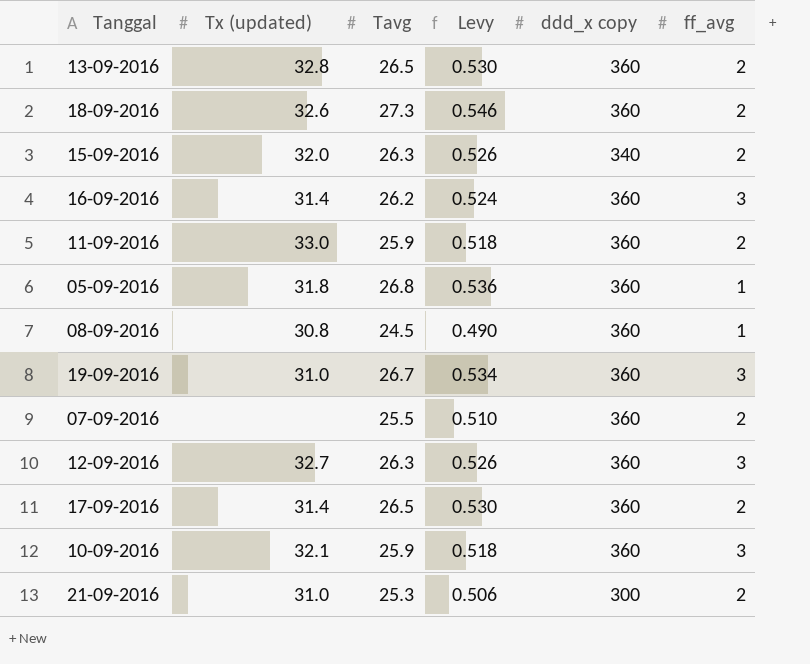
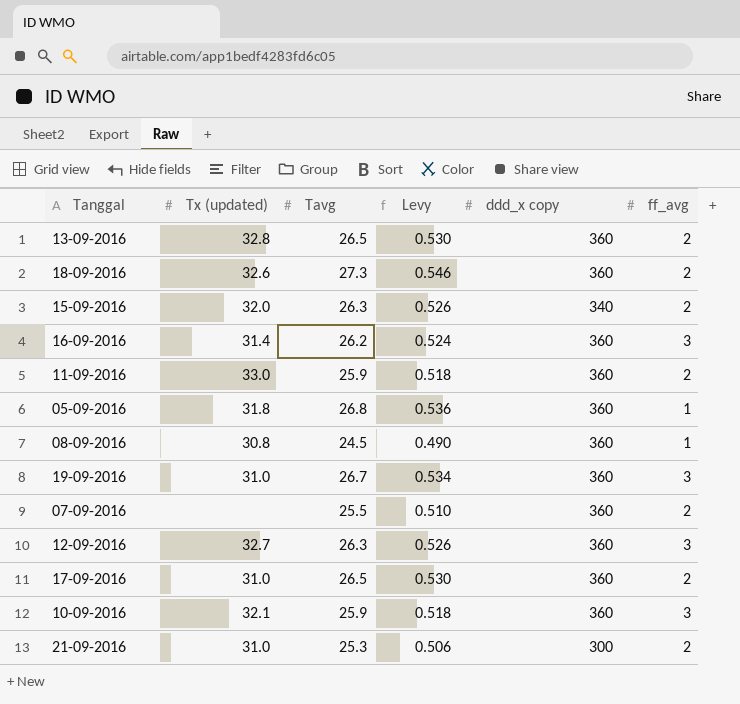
17-09-2016 | Tx (updated): 31.4 -> 31.0

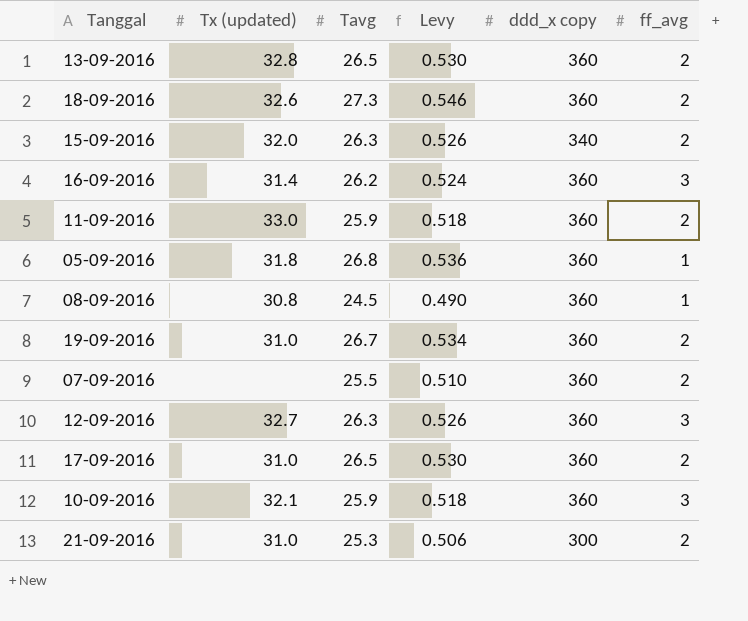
19-09-2016 | ff_avg: 3 -> 2

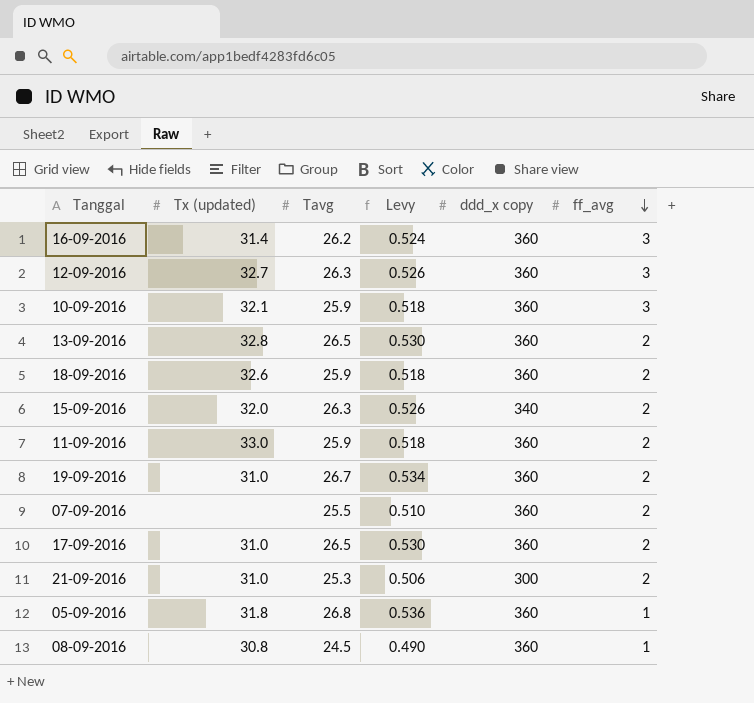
row order: none -> ff_avg descending
18-09-2016 | Tavg: 27.3 -> 25.9
18-09-2016 | Levy: 0.546 -> 0.518

